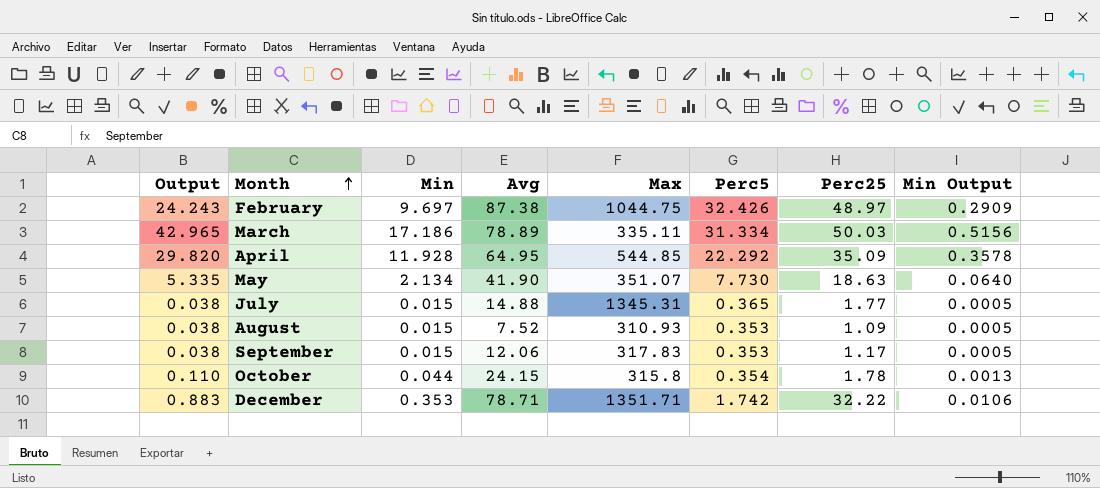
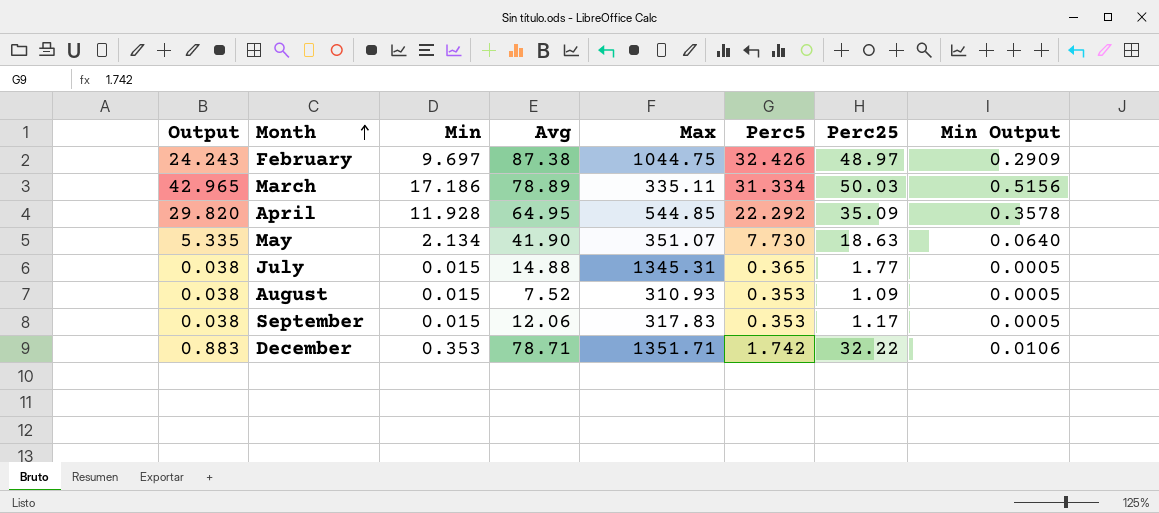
row October: 0.110 | 0.044 | 24.15 | 315.8 | 0.354 | 1.78 | 0.0013 -> none

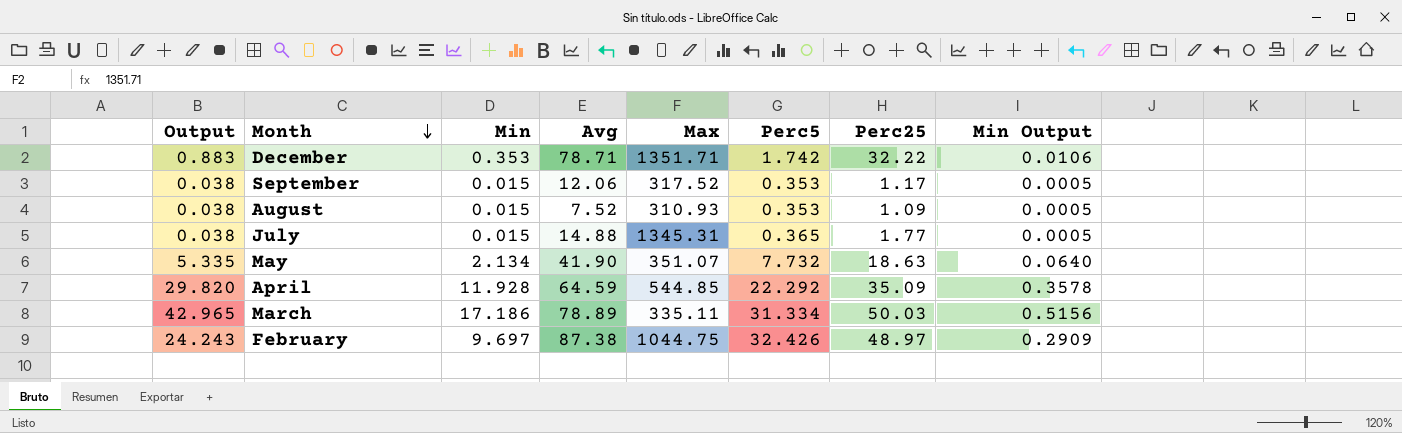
row order: Month ascending -> Month descending
September | Max: 317.83 -> 317.52
May | Perc5: 7.730 -> 7.732
April | Avg: 64.95 -> 64.59

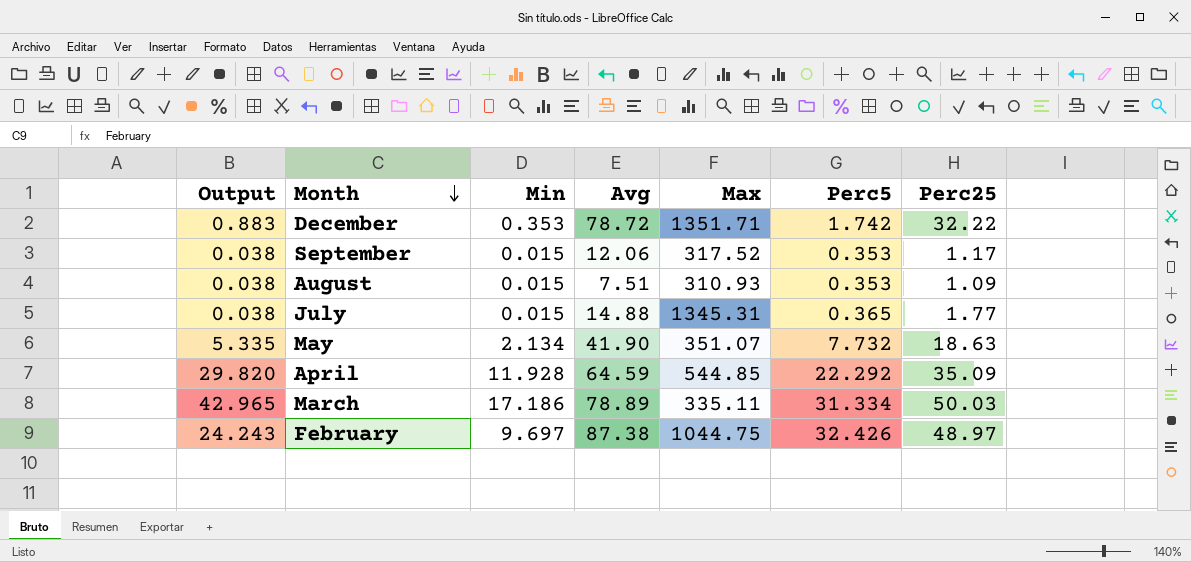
column Min Output | formula: [Min] * 0.03 -> none
December | Avg: 78.71 -> 78.72
August | Avg: 7.52 -> 7.51

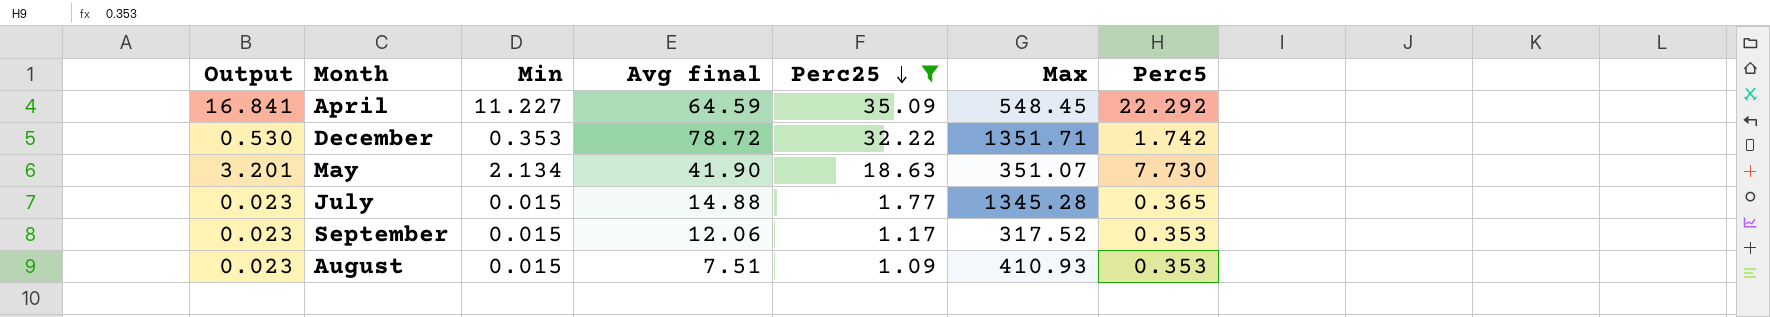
filter: none -> Perc25 <= 35.09
row order: Month descending -> Perc25 descending
column Output | formula: [Min] * 2.5 -> [Min] * 1.5
column name: Avg -> Avg final
column Perc25 | position: 7 -> 5
April | Min: 11.928 -> 11.227
April | Max: 544.85 -> 548.45
May | Perc5: 7.732 -> 7.730
July | Max: 1345.31 -> 1345.28
August | Max: 310.93 -> 410.93

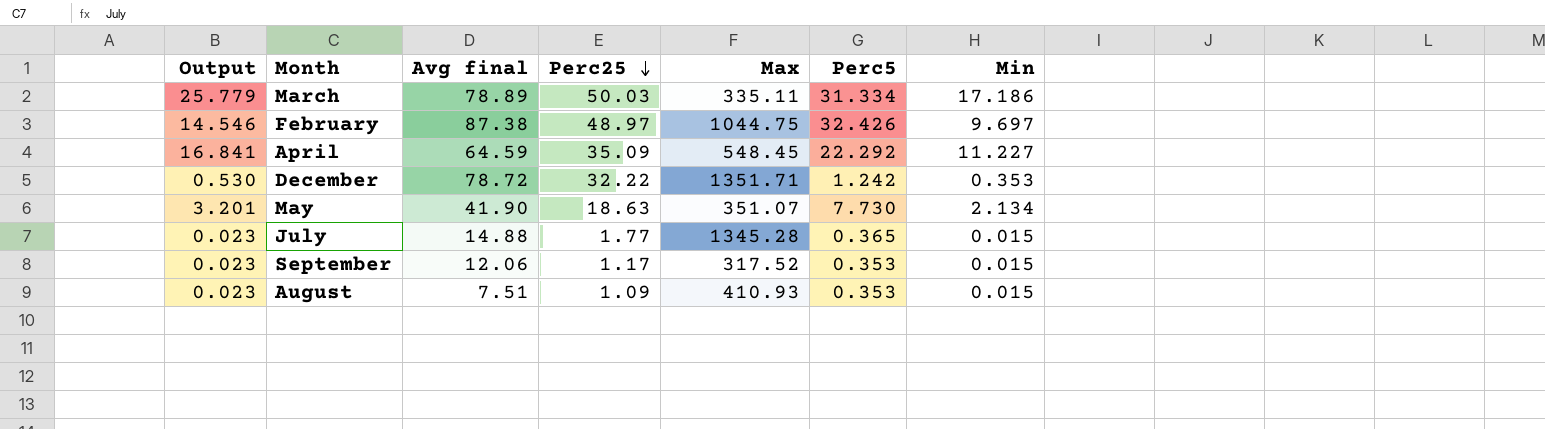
filter: Perc25 <= 35.09 -> none
column Min | position: 3 -> 7
December | Perc5: 1.742 -> 1.242

